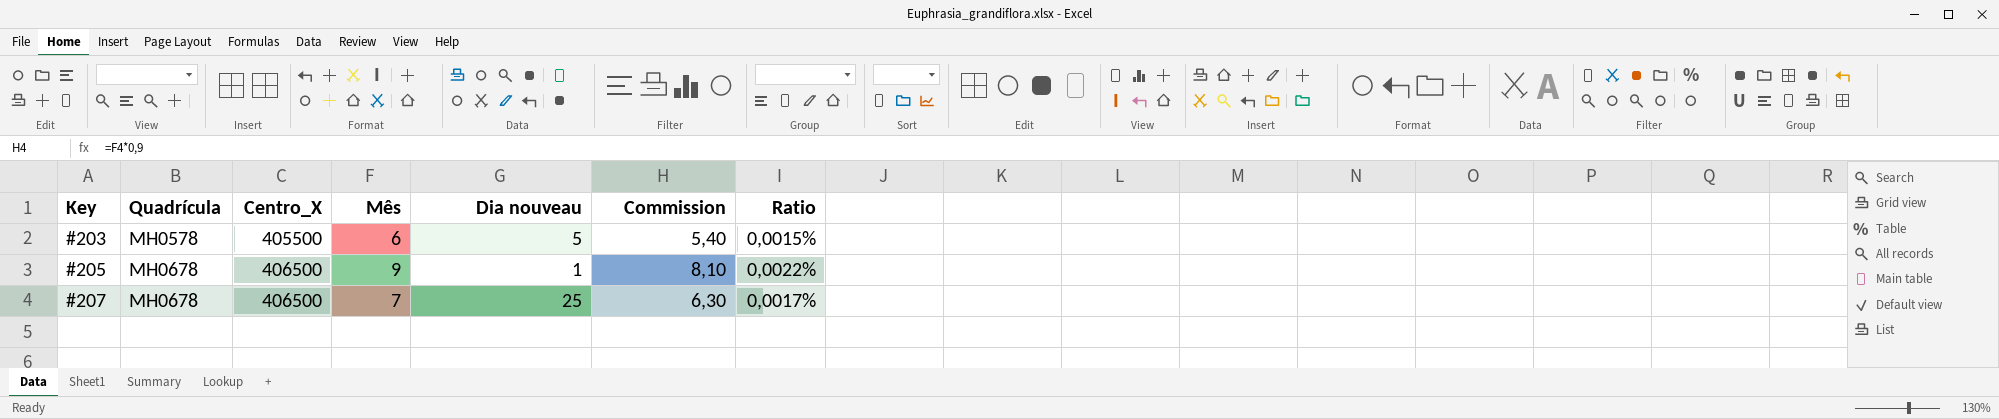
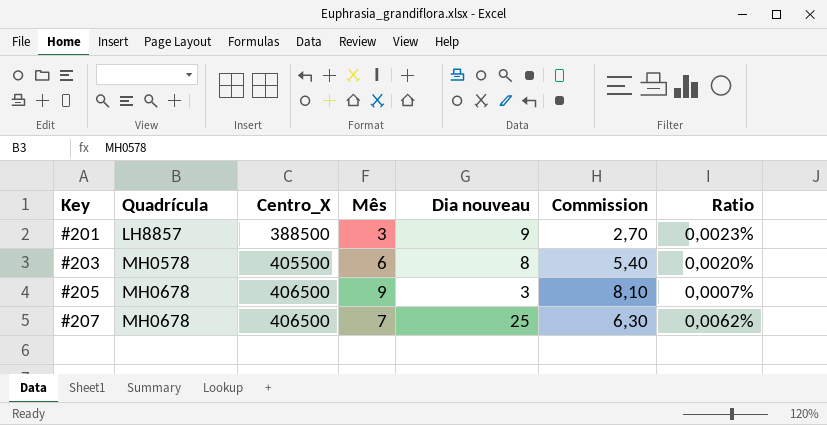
column Ratio | formula: [Mês] / [Centro_X] -> [Dia nouveau] / [Centro_X]
row #201: none -> LH8857 | 388500 | 3 | 9 | 2,70 | 0,0023%
#203 | Dia nouveau: 5 -> 8
#205 | Dia nouveau: 1 -> 3

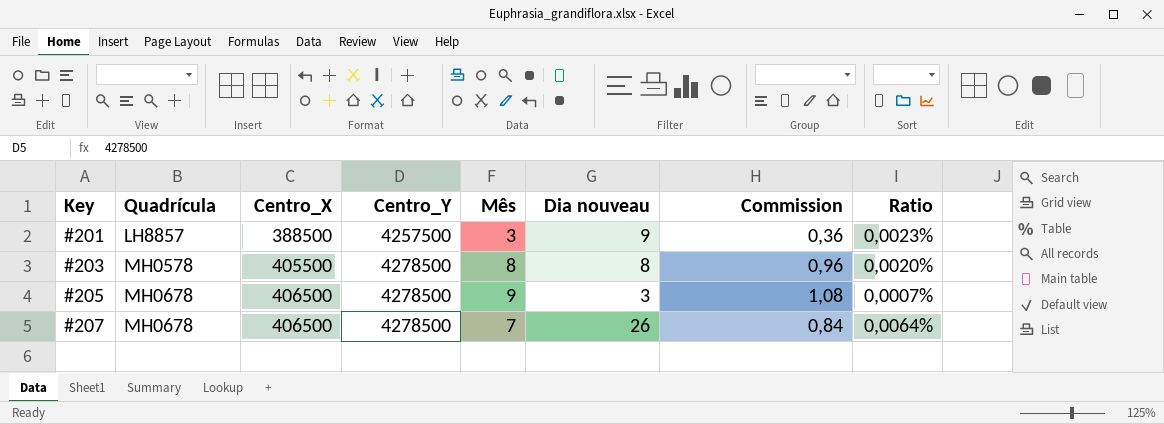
column Centro_Y | position: none -> 4
column Commission | formula: [Mês] * 0,9 -> [Mês] * 0,12
#203 | Mês: 6 -> 8
#207 | Dia nouveau: 25 -> 26
#207 | Ratio: 0,0062% -> 0,0064%

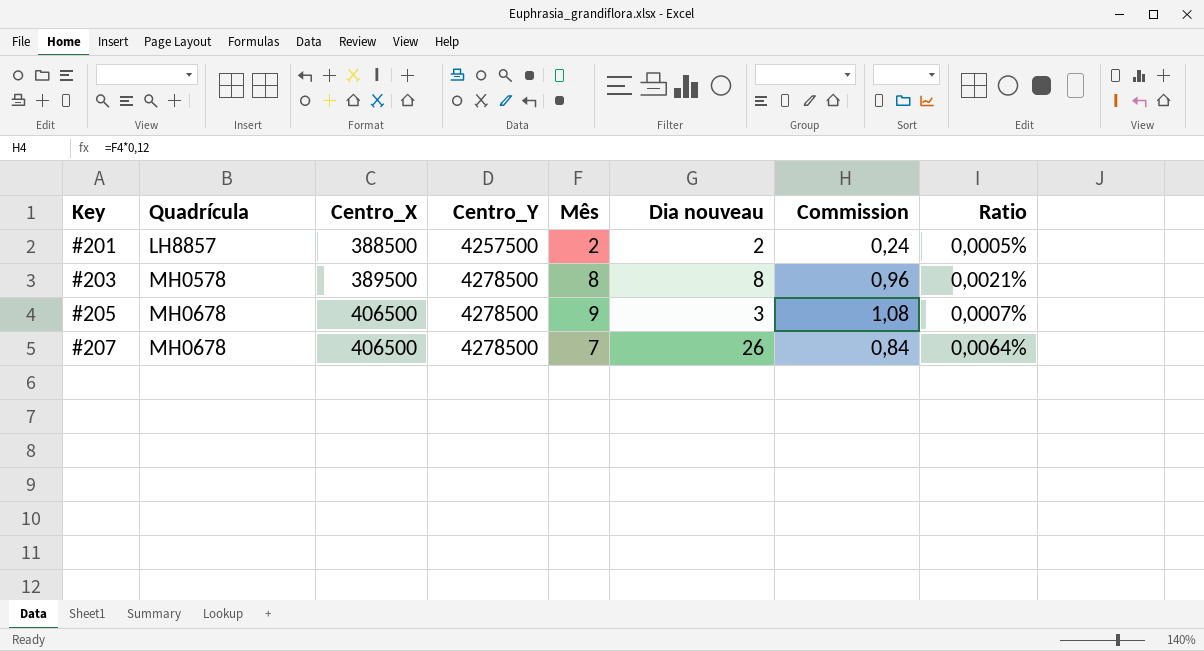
#201 | Mês: 3 -> 2
#201 | Dia nouveau: 9 -> 2
#201 | Commission: 0,36 -> 0,24
#201 | Ratio: 0,0023% -> 0,0005%
#203 | Centro_X: 405500 -> 389500
#203 | Ratio: 0,0020% -> 0,0021%

